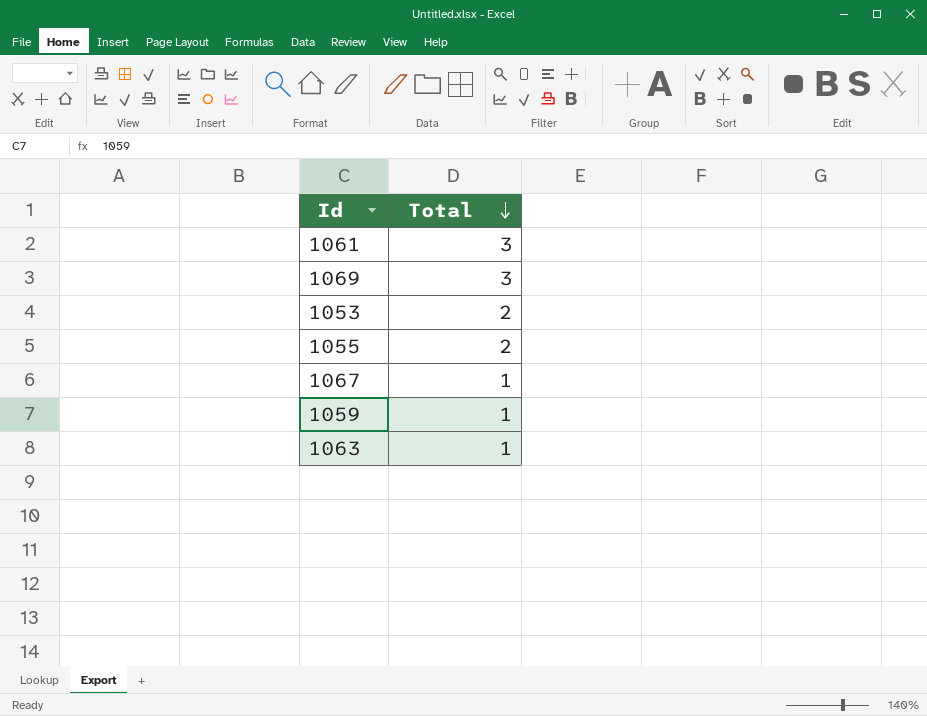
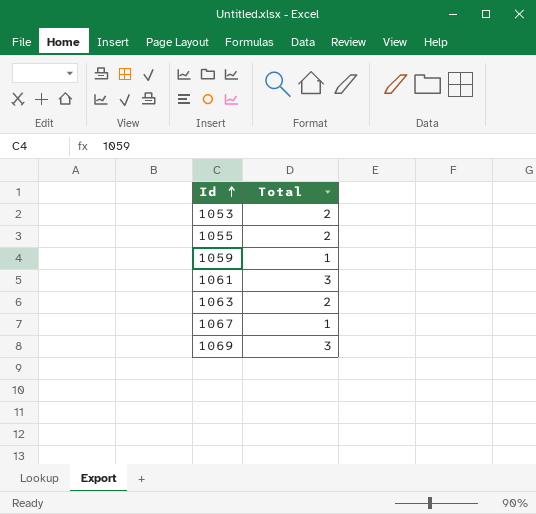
row order: Total descending -> Id ascending
1063 | Total: 1 -> 2

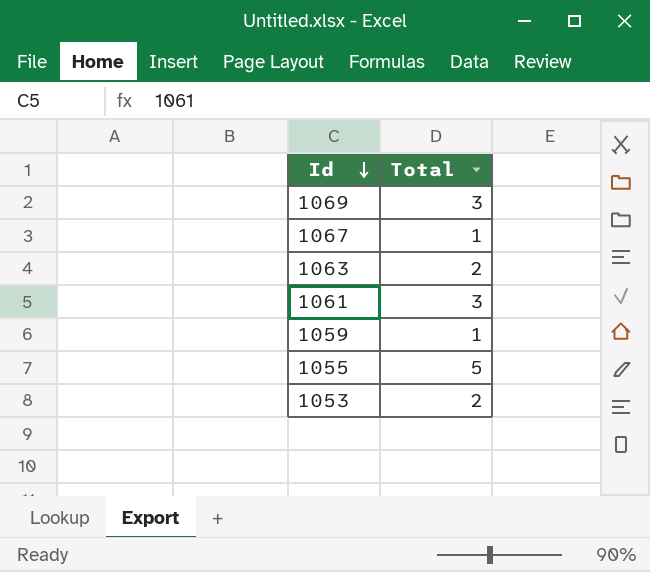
row order: Id ascending -> Id descending
1055 | Total: 2 -> 5

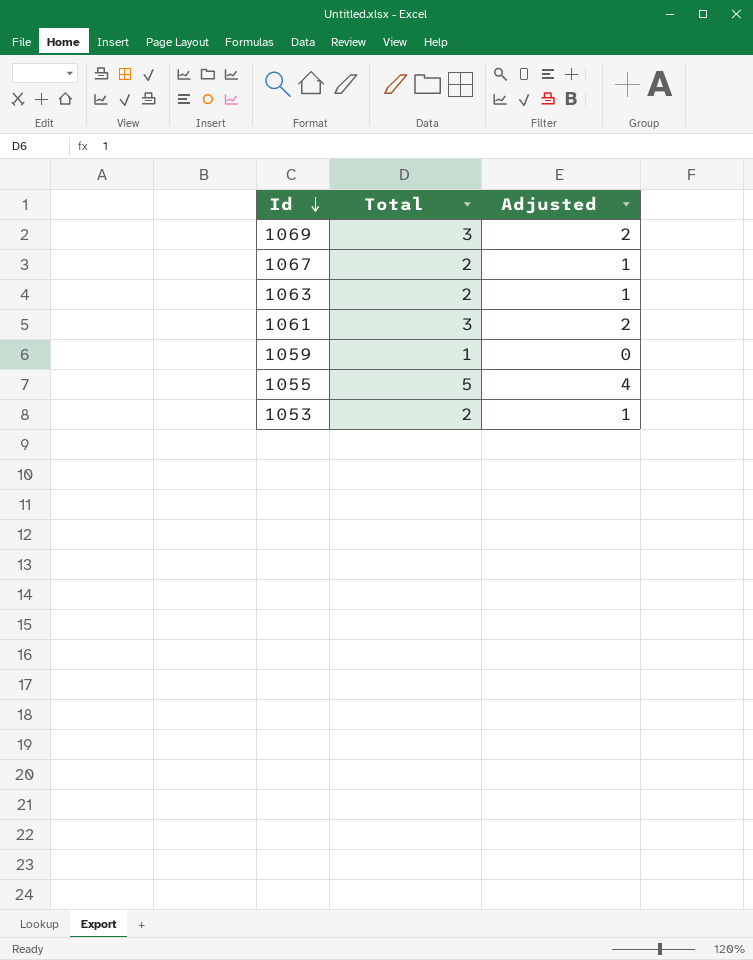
column Adjusted | formula: none -> [Total] - 1
1067 | Total: 1 -> 2

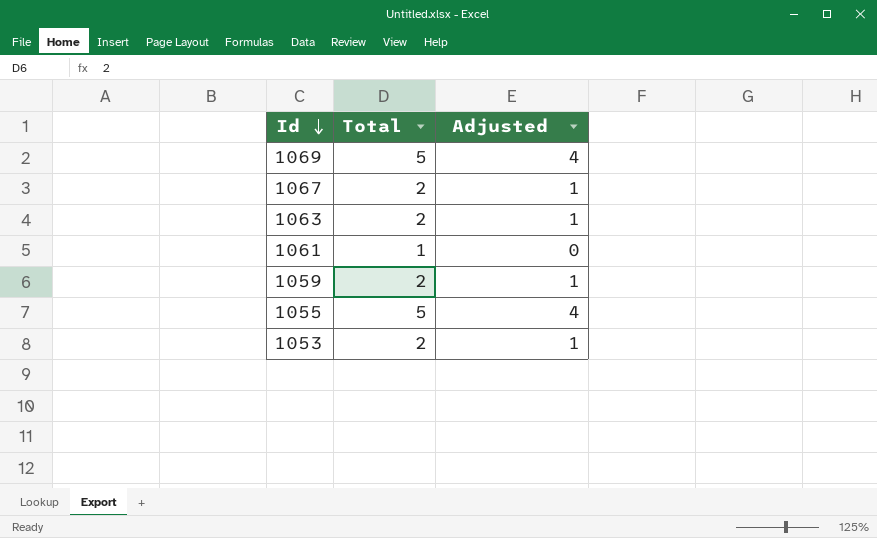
1069 | Total: 3 -> 5
1069 | Adjusted: 2 -> 4
1061 | Total: 3 -> 1
1061 | Adjusted: 2 -> 0
1059 | Total: 1 -> 2
1059 | Adjusted: 0 -> 1

